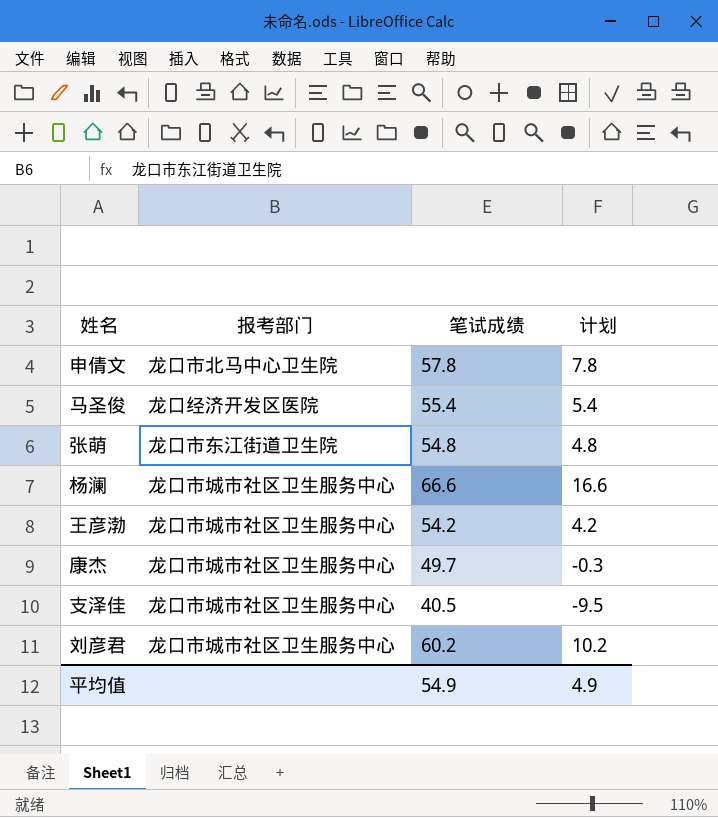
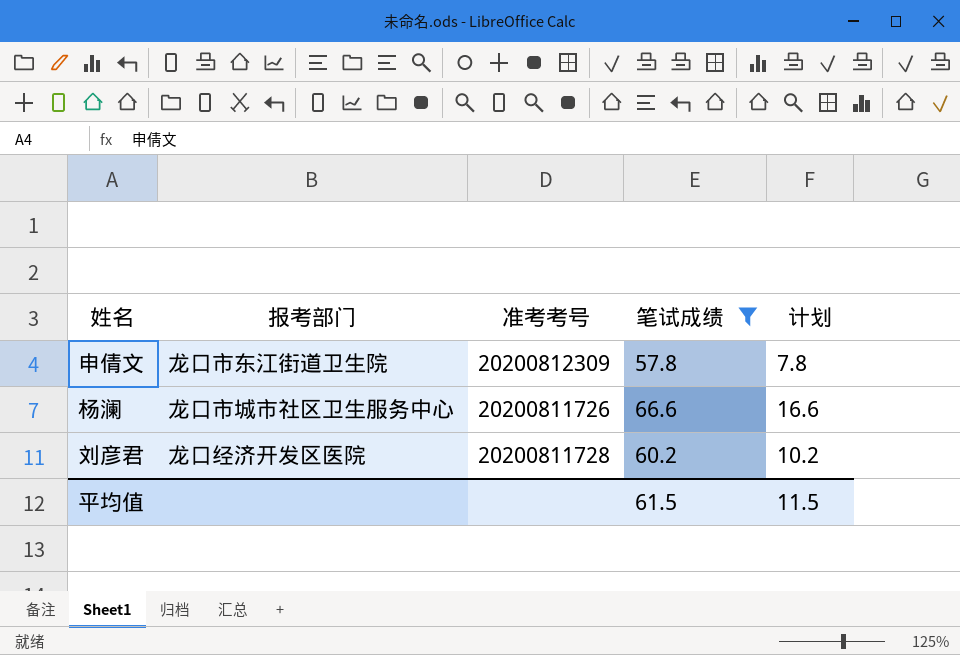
filter: none -> 笔试成绩 >= 57.8
column 准考考号 | position: none -> 3
申倩文 | 报考部门: 龙口市北马中心卫生院 -> 龙口市东江街道卫生院
刘彦君 | 报考部门: 龙口市城市社区卫生服务中心 -> 龙口经济开发区医院
平均值 | 笔试成绩: 54.9 -> 61.5
平均值 | 计划: 4.9 -> 11.5

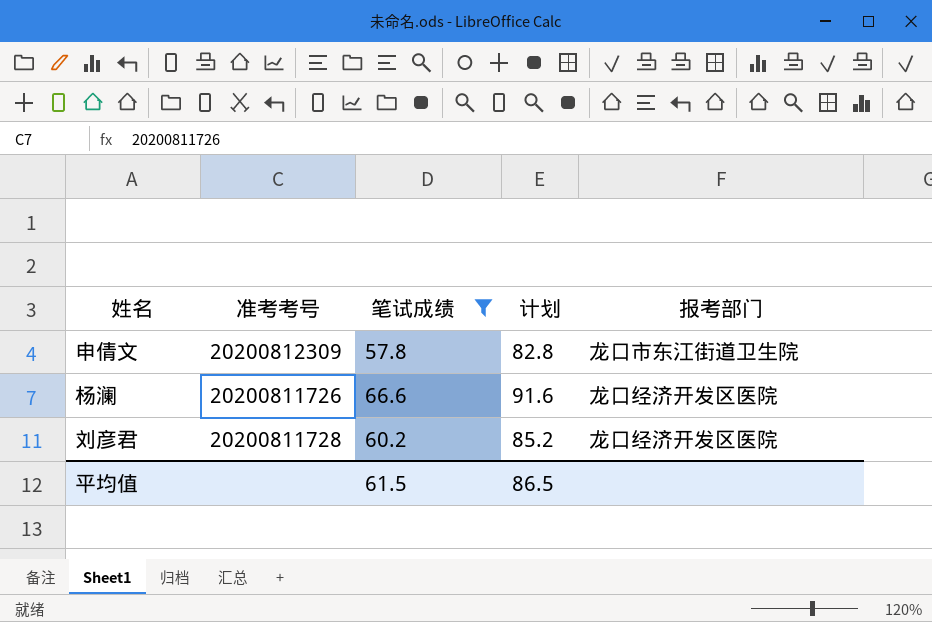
column 计划 | formula: [笔试成绩] - 50 -> [笔试成绩] + 25
column 报考部门 | position: 2 -> 5
杨澜 | 报考部门: 龙口市城市社区卫生服务中心 -> 龙口经济开发区医院
平均值 | 计划: 11.5 -> 86.5

